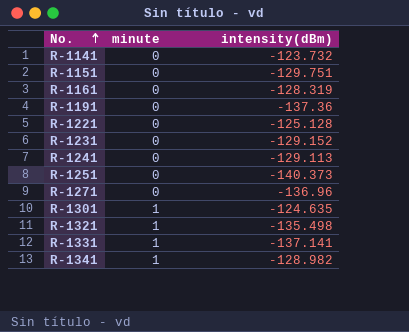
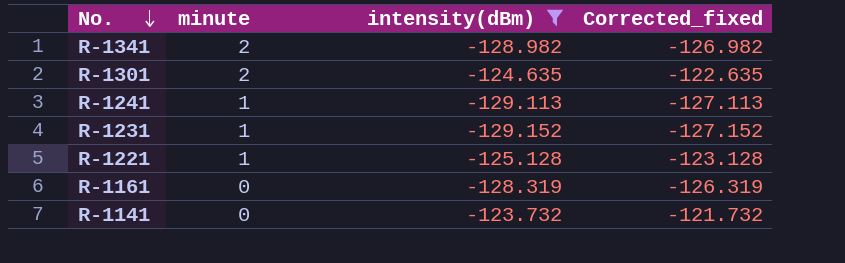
filter: none -> intensity(dBm) >= -129.152
row order: No. ascending -> No. descending
column Corrected_fixed | formula: none -> [intensity(dBm)] + 2
R-1341 | minute: 1 -> 2
R-1301 | minute: 1 -> 2
R-1241 | minute: 0 -> 1
R-1231 | minute: 0 -> 1
R-1221 | minute: 0 -> 1

